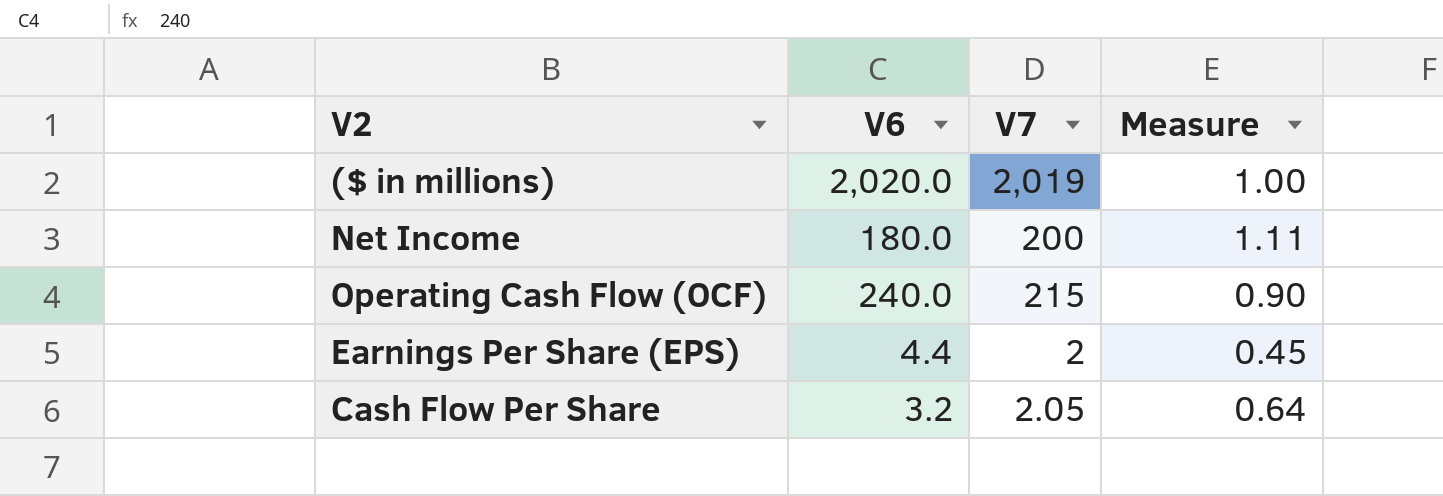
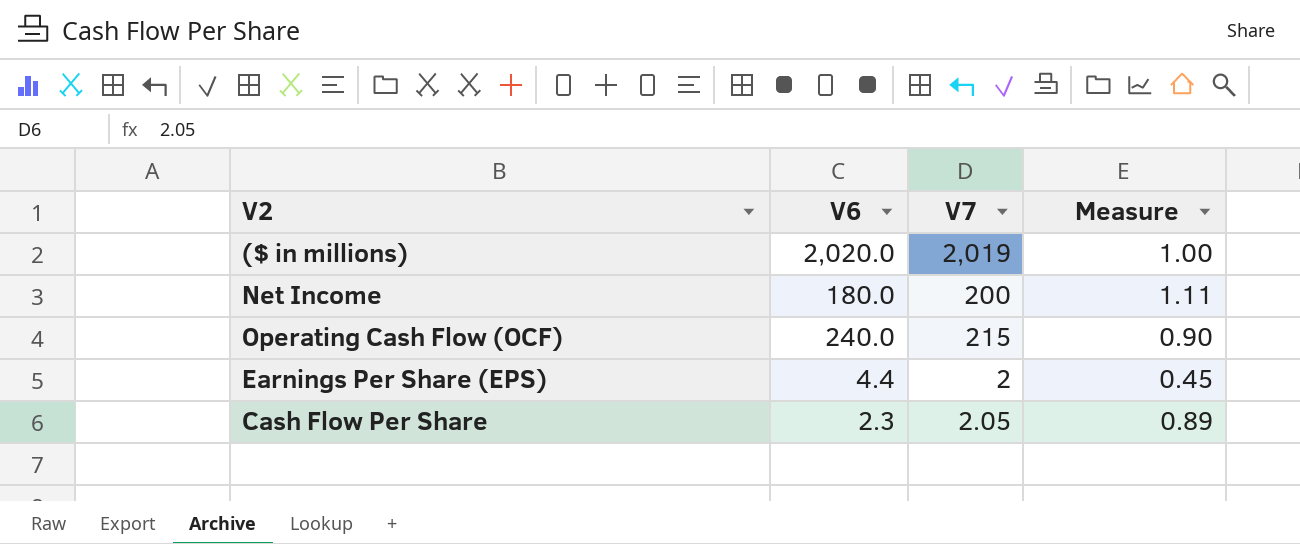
Cash Flow Per Share | V6: 3.2 -> 2.3
Cash Flow Per Share | Measure: 0.64 -> 0.89

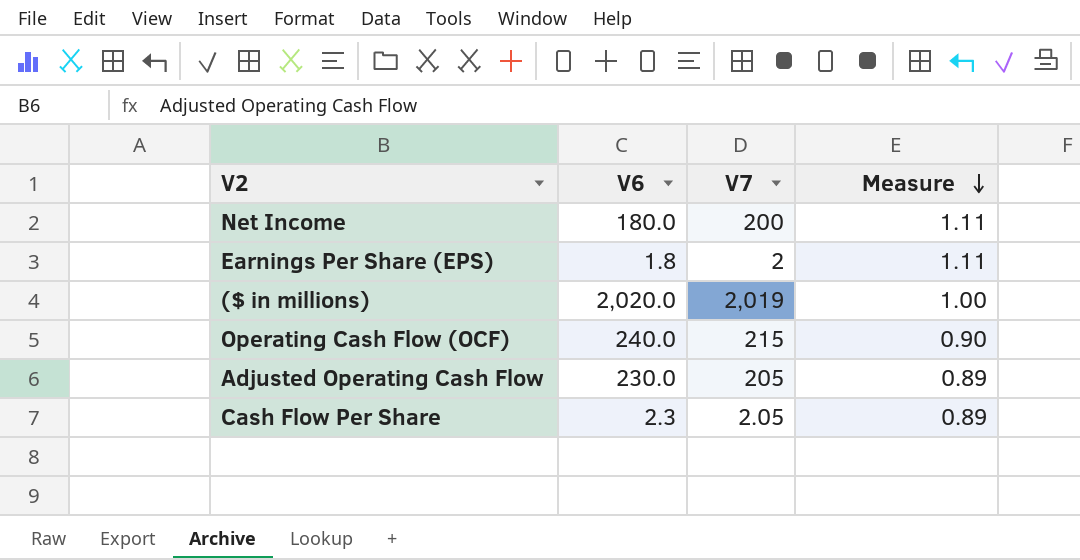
row order: none -> Measure descending
Earnings Per Share (EPS) | V6: 4.4 -> 1.8
Earnings Per Share (EPS) | Measure: 0.45 -> 1.11
row Adjusted Operating Cash Flow: none -> 230.0 | 205 | 0.89

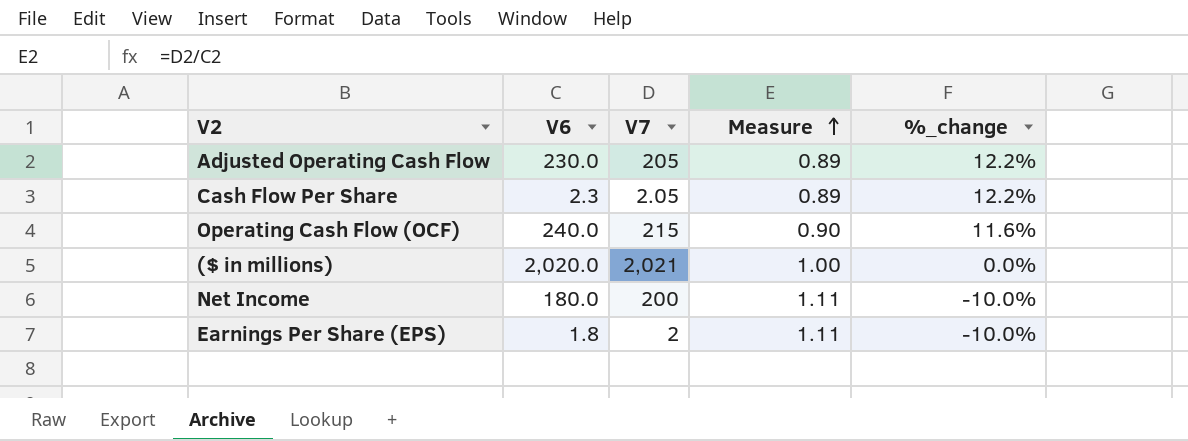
row order: Measure descending -> Measure ascending
column %_change | formula: none -> ([V6] - [V7]) / [V7]
($ in millions) | V7: 2,019 -> 2,021

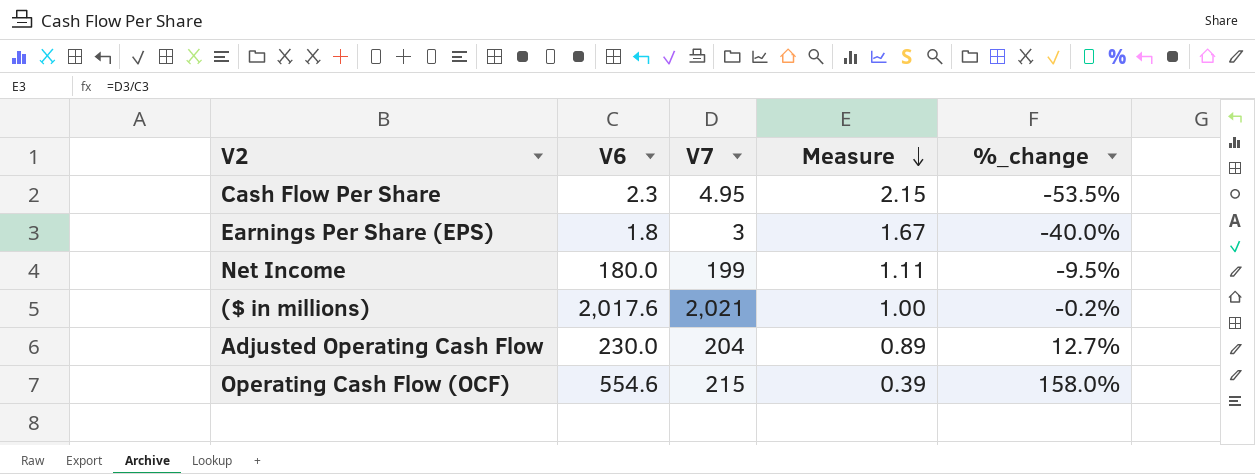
row order: Measure ascending -> Measure descending
Cash Flow Per Share | V7: 2.05 -> 4.95
Cash Flow Per Share | Measure: 0.89 -> 2.15
Cash Flow Per Share | %_change: 12.2% -> -53.5%
Earnings Per Share (EPS) | V7: 2 -> 3
Earnings Per Share (EPS) | Measure: 1.11 -> 1.67
Earnings Per Share (EPS) | %_change: -10.0% -> -40.0%
Net Income | V7: 200 -> 199
Net Income | %_change: -10.0% -> -9.5%
($ in millions) | V6: 2,020.0 -> 2,017.6
($ in millions) | %_change: 0.0% -> -0.2%
Adjusted Operating Cash Flow | V7: 205 -> 204
Adjusted Operating Cash Flow | %_change: 12.2% -> 12.7%
Operating Cash Flow (OCF) | V6: 240.0 -> 554.6
Operating Cash Flow (OCF) | Measure: 0.90 -> 0.39
Operating Cash Flow (OCF) | %_change: 11.6% -> 158.0%

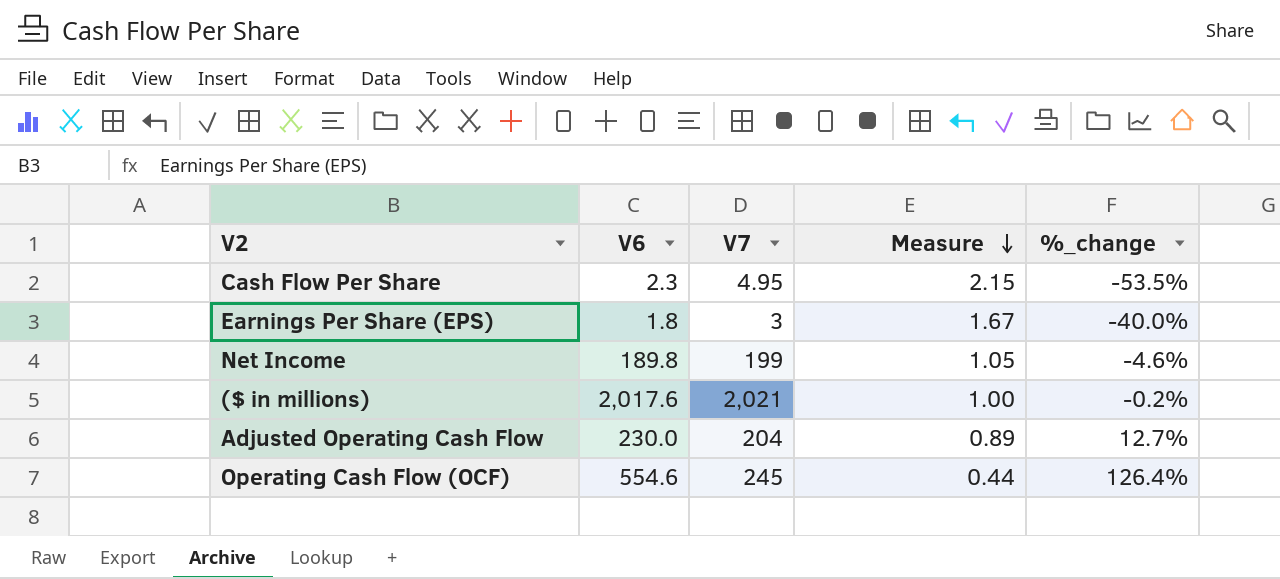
Net Income | V6: 180.0 -> 189.8
Net Income | Measure: 1.11 -> 1.05
Net Income | %_change: -9.5% -> -4.6%
Operating Cash Flow (OCF) | V7: 215 -> 245
Operating Cash Flow (OCF) | Measure: 0.39 -> 0.44
Operating Cash Flow (OCF) | %_change: 158.0% -> 126.4%

